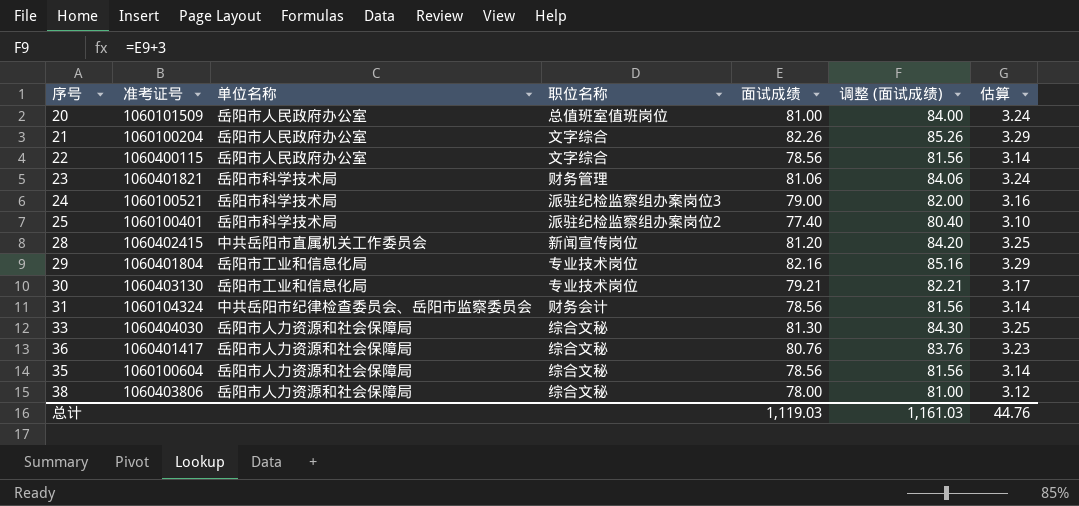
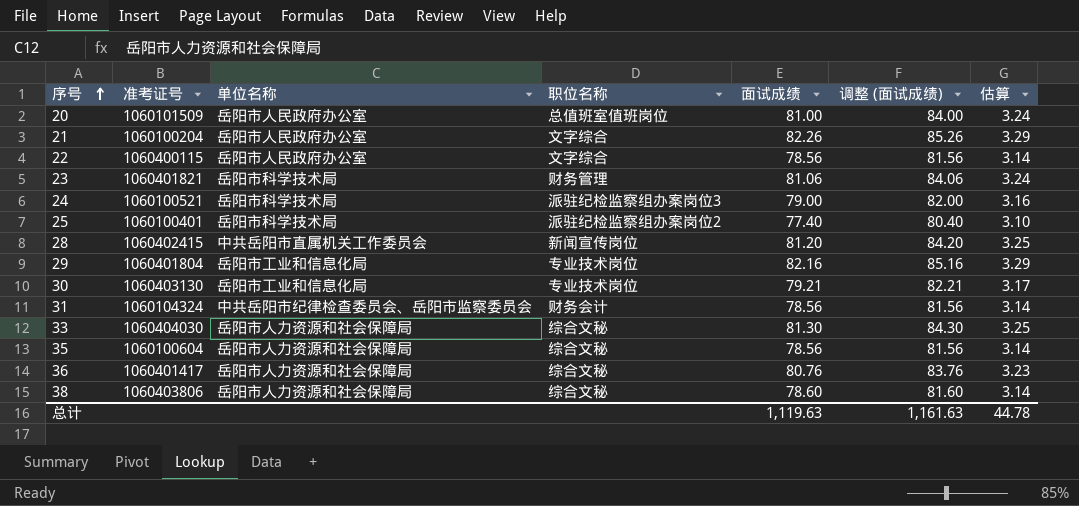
row order: none -> 序号 ascending
38 | 面试成绩: 78.00 -> 78.60
38 | 调整 (面试成绩): 81.00 -> 81.60
38 | 估算: 3.12 -> 3.14
总计 | 面试成绩: 1,119.03 -> 1,119.63
总计 | 调整 (面试成绩): 1,161.03 -> 1,161.63
总计 | 估算: 44.76 -> 44.78

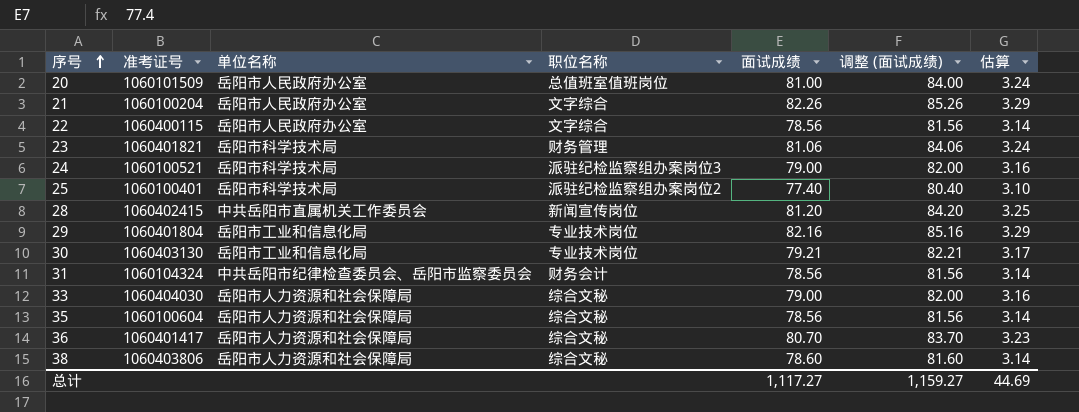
33 | 面试成绩: 81.30 -> 79.00
33 | 调整 (面试成绩): 84.30 -> 82.00
33 | 估算: 3.25 -> 3.16
36 | 面试成绩: 80.76 -> 80.70
36 | 调整 (面试成绩): 83.76 -> 83.70
总计 | 面试成绩: 1,119.63 -> 1,117.27
总计 | 调整 (面试成绩): 1,161.63 -> 1,159.27
总计 | 估算: 44.78 -> 44.69

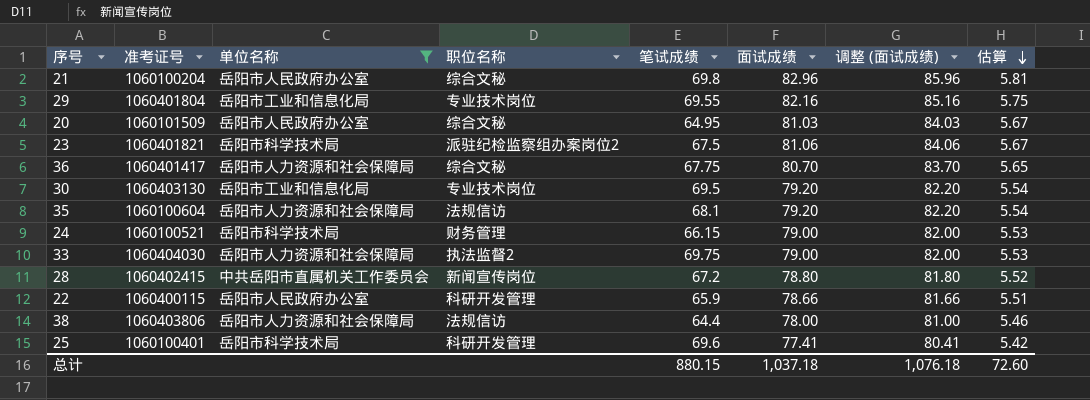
filter: none -> 单位名称 != 中共岳阳市纪律检查委员会、岳阳市监察委员会
row order: 序号 ascending -> 估算 descending
column 笔试成绩 | position: none -> 5
column 估算 | formula: [面试成绩] * 0.04 -> [面试成绩] * 0.07
21 | 职位名称: 文字综合 -> 综合文秘
21 | 面试成绩: 82.26 -> 82.96
21 | 调整 (面试成绩): 85.26 -> 85.96
20 | 职位名称: 总值班室值班岗位 -> 综合文秘
20 | 面试成绩: 81.00 -> 81.03
20 | 调整 (面试成绩): 84.00 -> 84.03
23 | 职位名称: 财务管理 -> 派驻纪检监察组办案岗位2
30 | 面试成绩: 79.21 -> 79.20
30 | 调整 (面试成绩): 82.21 -> 82.20
35 | 职位名称: 综合文秘 -> 法规信访
35 | 面试成绩: 78.56 -> 79.20
35 | 调整 (面试成绩): 81.56 -> 82.20
24 | 职位名称: 派驻纪检监察组办案岗位3 -> 财务管理
33 | 职位名称: 综合文秘 -> 执法监督2
28 | 面试成绩: 81.20 -> 78.80
28 | 调整 (面试成绩): 84.20 -> 81.80
22 | 职位名称: 文字综合 -> 科研开发管理
22 | 面试成绩: 78.56 -> 78.66
22 | 调整 (面试成绩): 81.56 -> 81.66
38 | 职位名称: 综合文秘 -> 法规信访
38 | 面试成绩: 78.60 -> 78.00
38 | 调整 (面试成绩): 81.60 -> 81.00
25 | 职位名称: 派驻纪检监察组办案岗位2 -> 科研开发管理
25 | 面试成绩: 77.40 -> 77.41
25 | 调整 (面试成绩): 80.40 -> 80.41
总计 | 面试成绩: 1,117.27 -> 1,037.18
总计 | 调整 (面试成绩): 1,159.27 -> 1,076.18
总计 | 估算: 44.69 -> 72.60

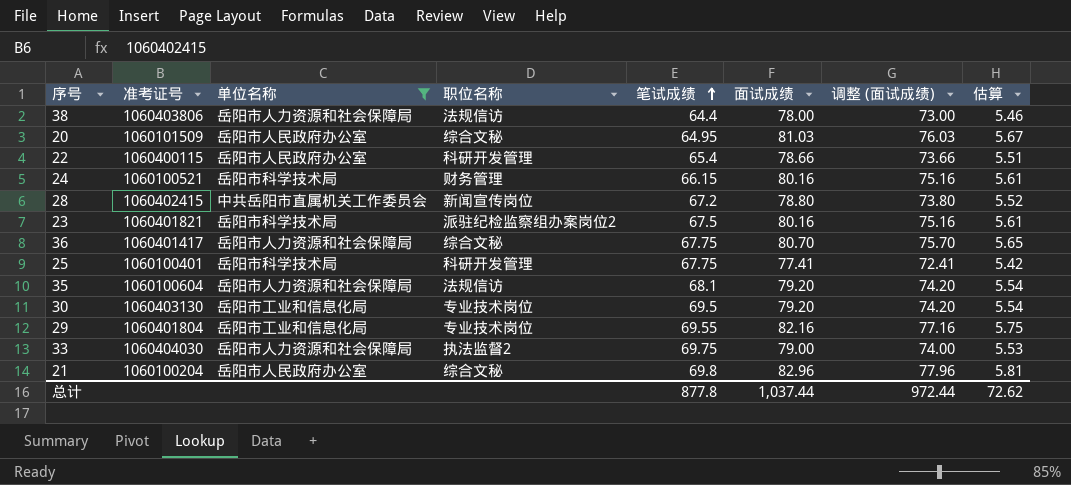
row order: 估算 descending -> 笔试成绩 ascending
column 调整 (面试成绩) | formula: [面试成绩] + 3 -> [面试成绩] - 5
22 | 笔试成绩: 65.9 -> 65.4
24 | 面试成绩: 79.00 -> 80.16
24 | 估算: 5.53 -> 5.61
23 | 面试成绩: 81.06 -> 80.16
23 | 估算: 5.67 -> 5.61
25 | 笔试成绩: 69.6 -> 67.75
总计 | 笔试成绩: 880.15 -> 877.8
总计 | 面试成绩: 1,037.18 -> 1,037.44
总计 | 调整 (面试成绩): 1,076.18 -> 972.44
总计 | 估算: 72.60 -> 72.62

